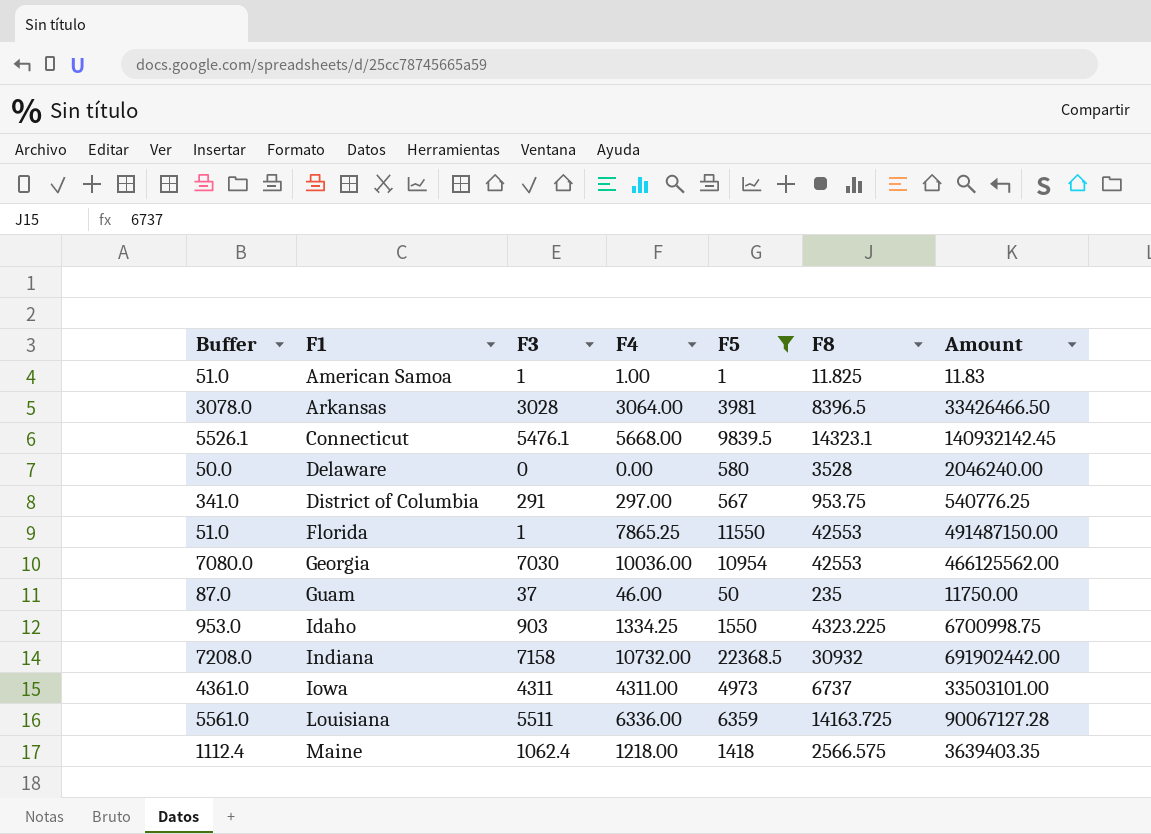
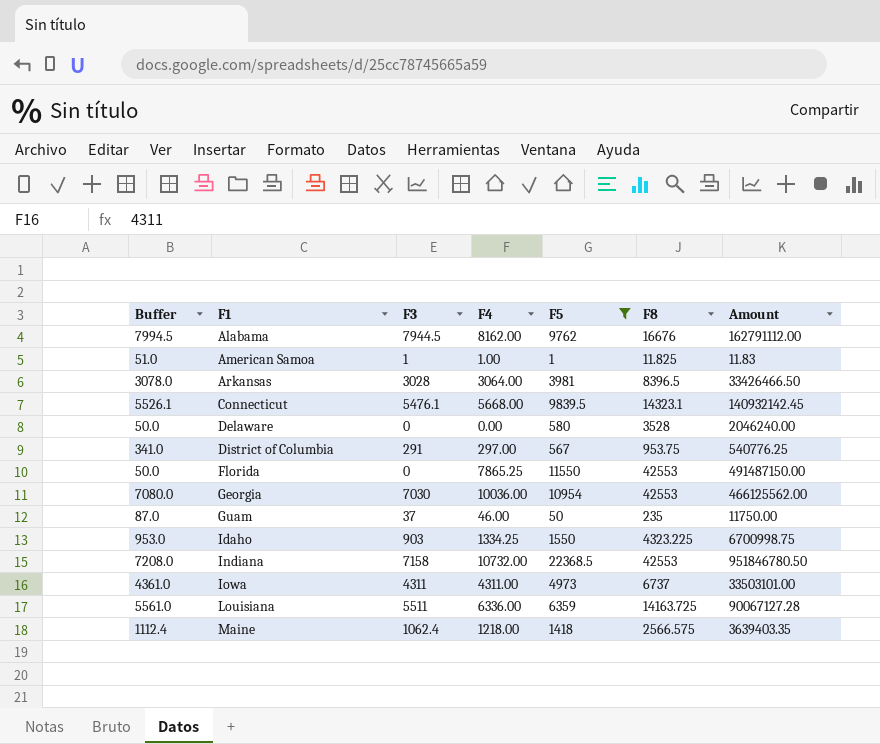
row Alabama: none -> 7994.5 | 7944.5 | 8162.00 | 9762 | 16676 | 162791112.00
Florida | Buffer: 51.0 -> 50.0
Florida | F3: 1 -> 0
Indiana | F8: 30932 -> 42553
Indiana | Amount: 691902442.00 -> 951846780.50

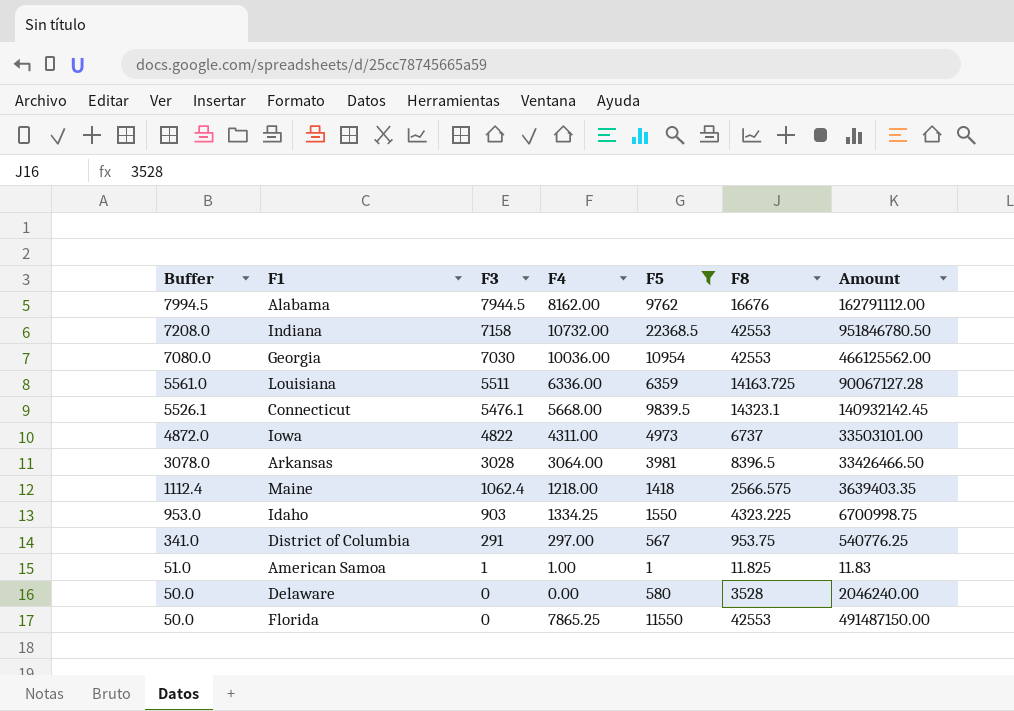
row order: F1 ascending -> Buffer descending
row Guam: 87.0 | 37 | 46.00 | 50 | 235 | 11750.00 -> none
Iowa | Buffer: 4361.0 -> 4872.0
Iowa | F3: 4311 -> 4822

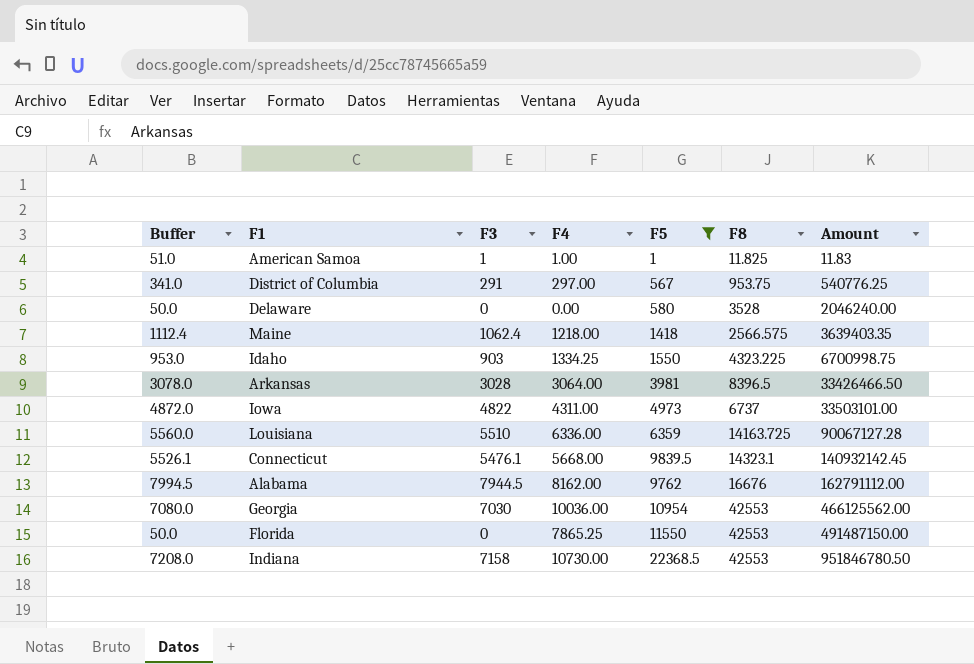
row order: Buffer descending -> Amount ascending
Louisiana | Buffer: 5561.0 -> 5560.0
Louisiana | F3: 5511 -> 5510
Indiana | F4: 10732.00 -> 10730.00

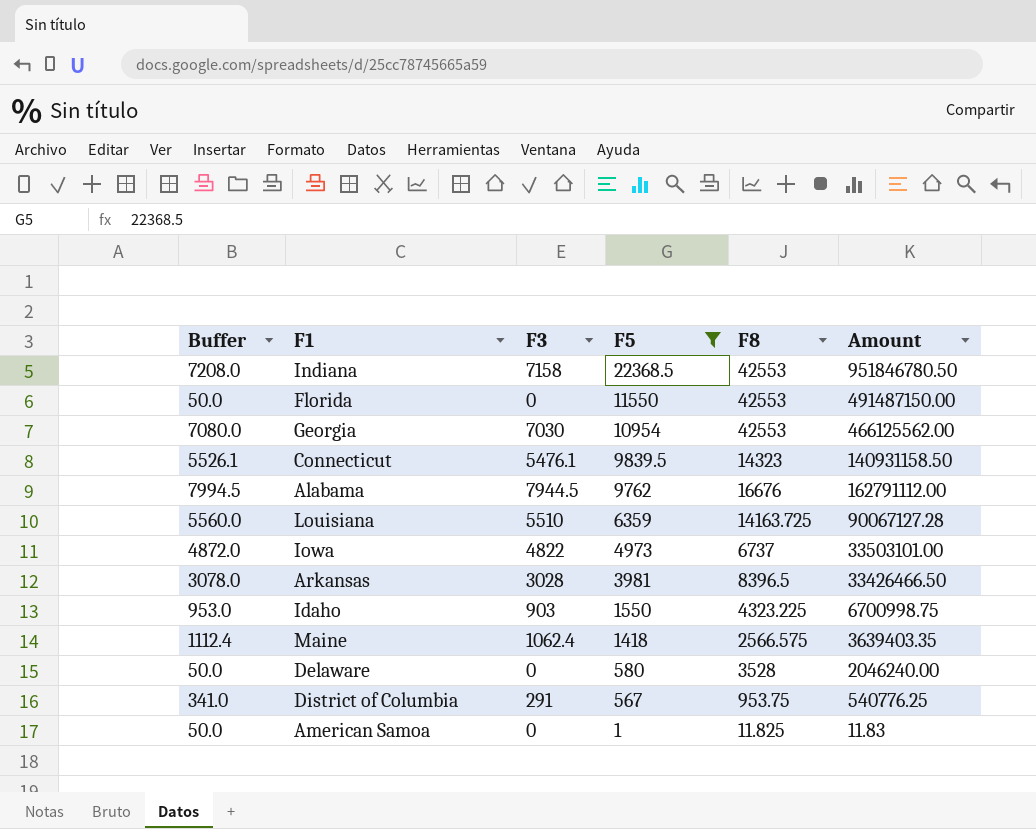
row order: Amount ascending -> F5 descending
column F4 | position: 4 -> none
Connecticut | F8: 14323.1 -> 14323
Connecticut | Amount: 140932142.45 -> 140931158.50
American Samoa | Buffer: 51.0 -> 50.0
American Samoa | F3: 1 -> 0

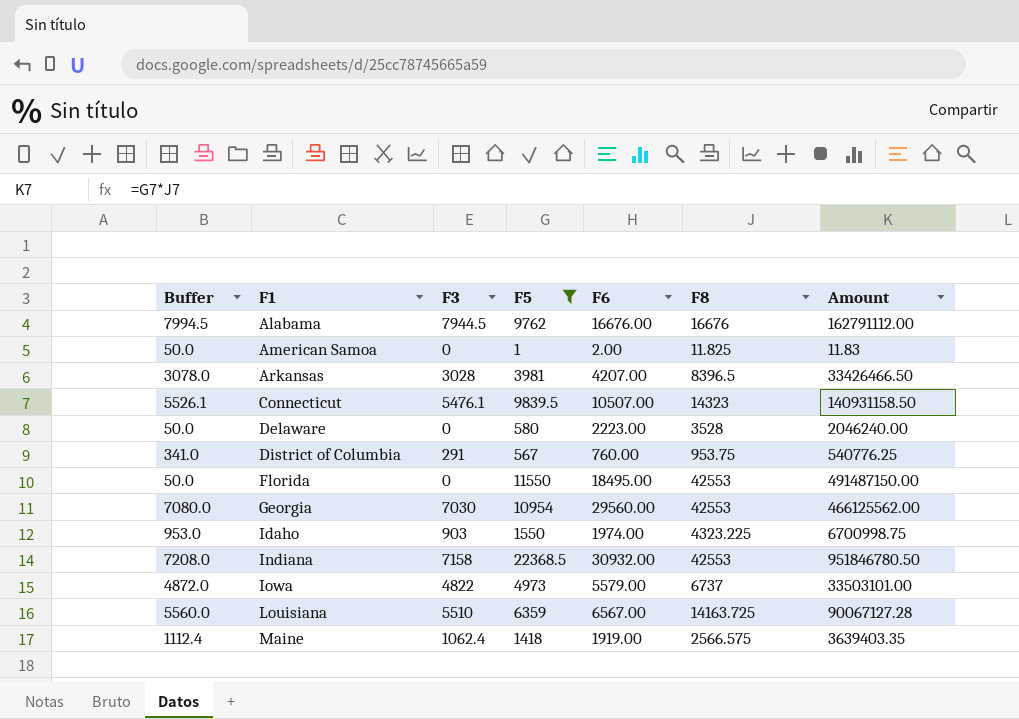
row order: F5 descending -> F1 ascending
column F6 | position: none -> 5

